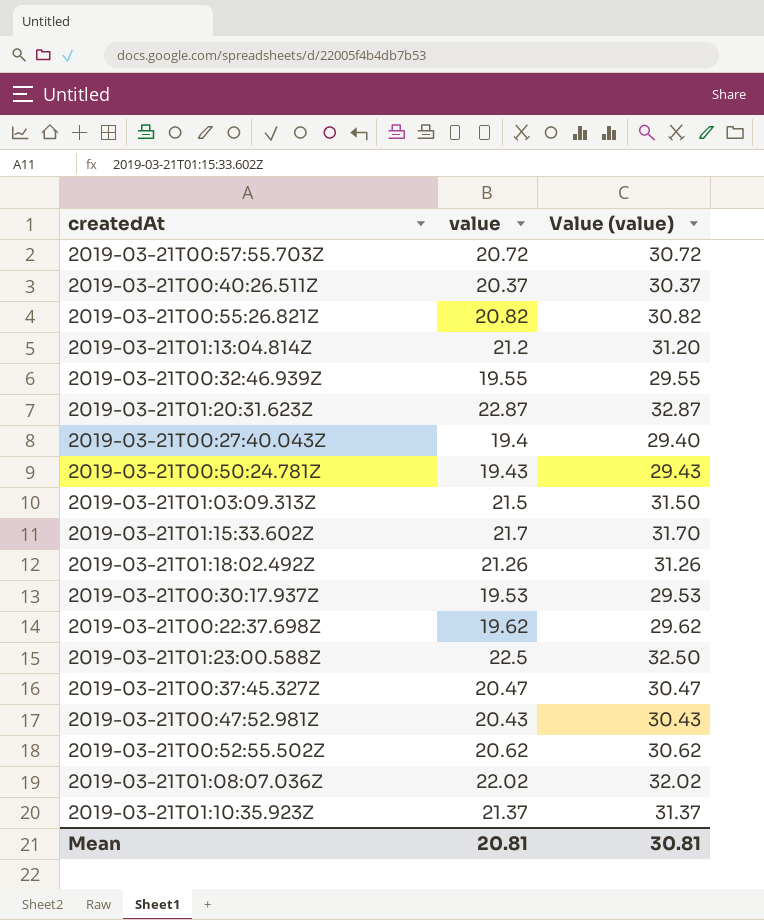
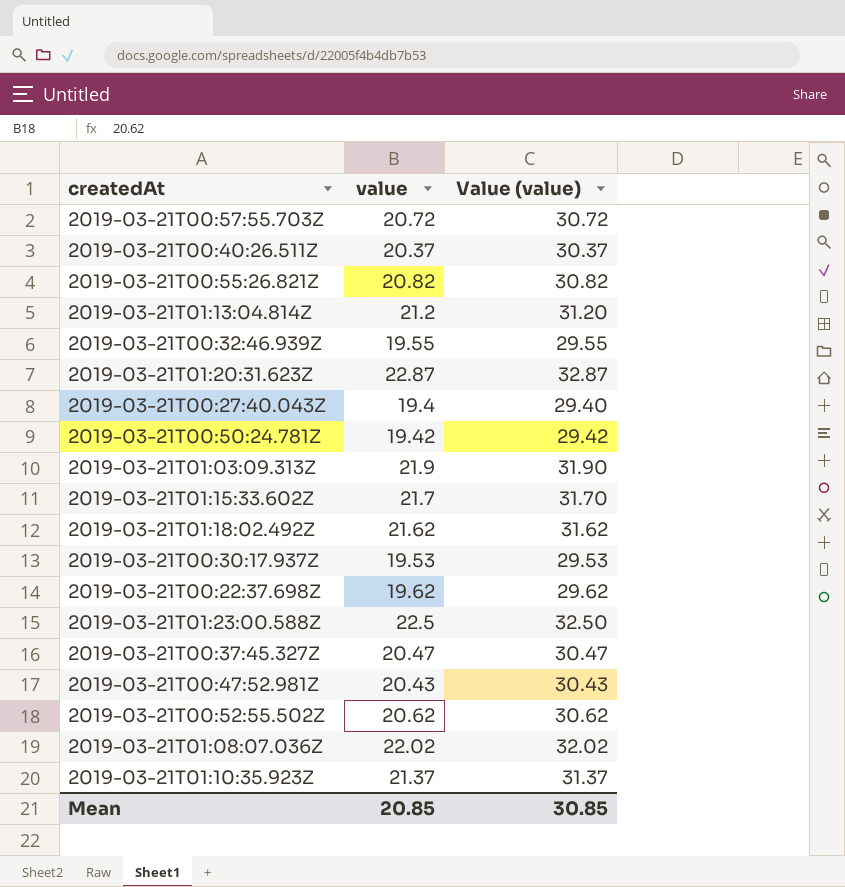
2019-03-21T00:50:24.781Z | value: 19.43 -> 19.42
2019-03-21T00:50:24.781Z | Value (value): 29.43 -> 29.42
2019-03-21T01:03:09.313Z | value: 21.5 -> 21.9
2019-03-21T01:03:09.313Z | Value (value): 31.50 -> 31.90
2019-03-21T01:18:02.492Z | value: 21.26 -> 21.62
2019-03-21T01:18:02.492Z | Value (value): 31.26 -> 31.62
Mean | value: 20.81 -> 20.85
Mean | Value (value): 30.81 -> 30.85

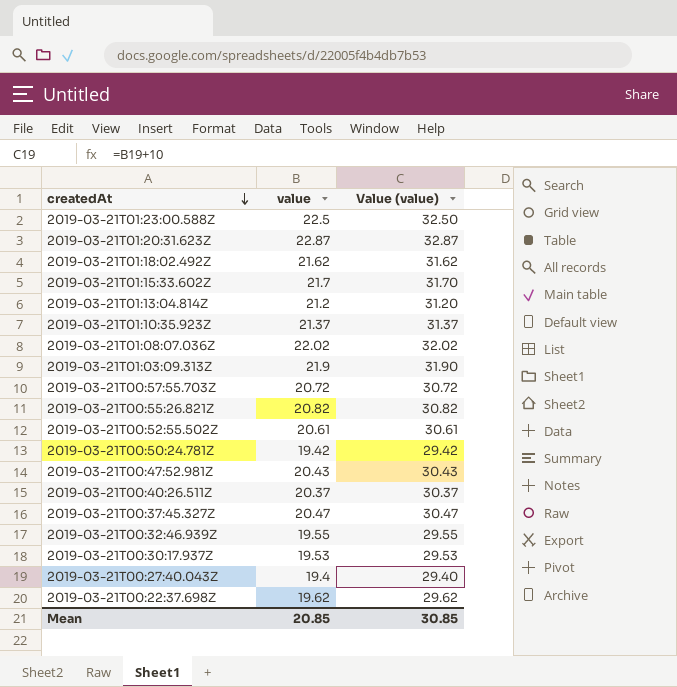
row order: none -> createdAt descending
2019-03-21T00:52:55.502Z | value: 20.62 -> 20.61
2019-03-21T00:52:55.502Z | Value (value): 30.62 -> 30.61

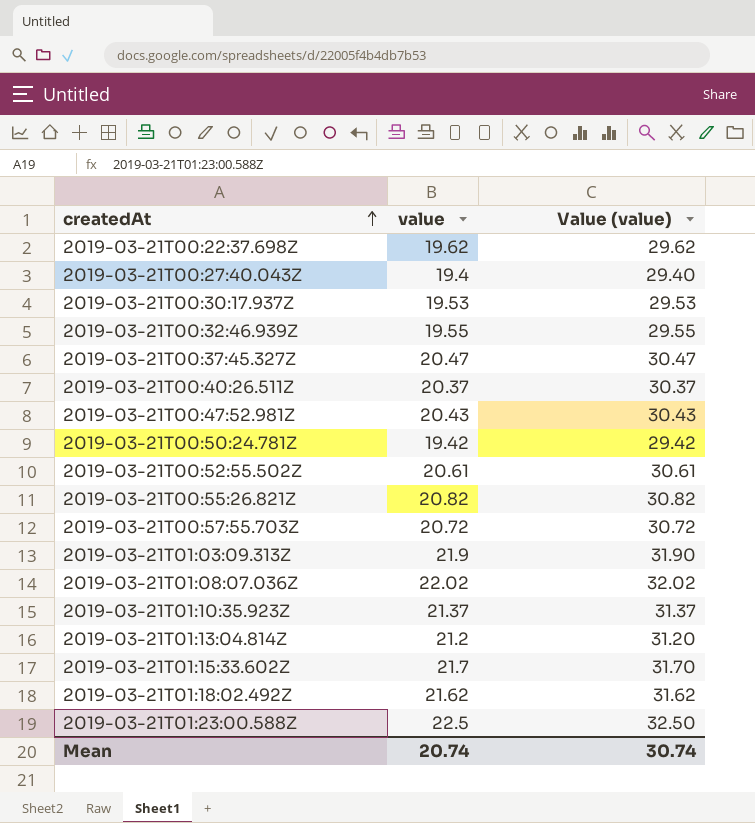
row order: createdAt descending -> createdAt ascending
row 2019-03-21T01:20:31.623Z: 22.87 | 32.87 -> none
Mean | value: 20.85 -> 20.74
Mean | Value (value): 30.85 -> 30.74

